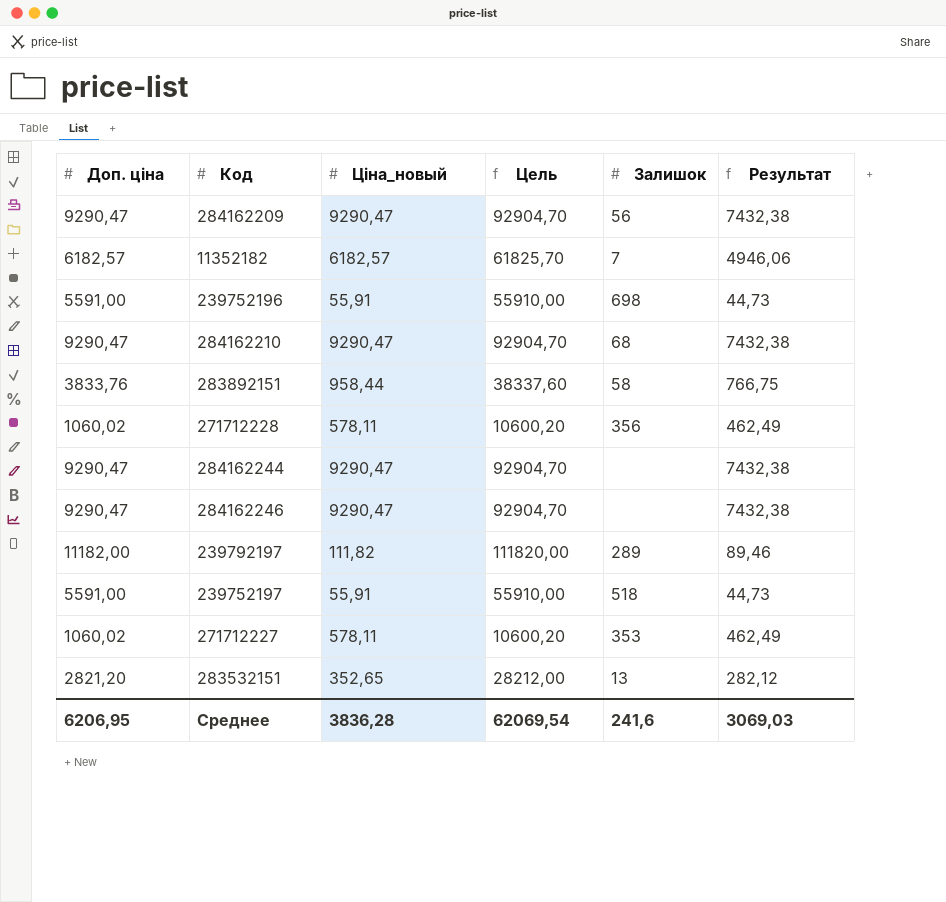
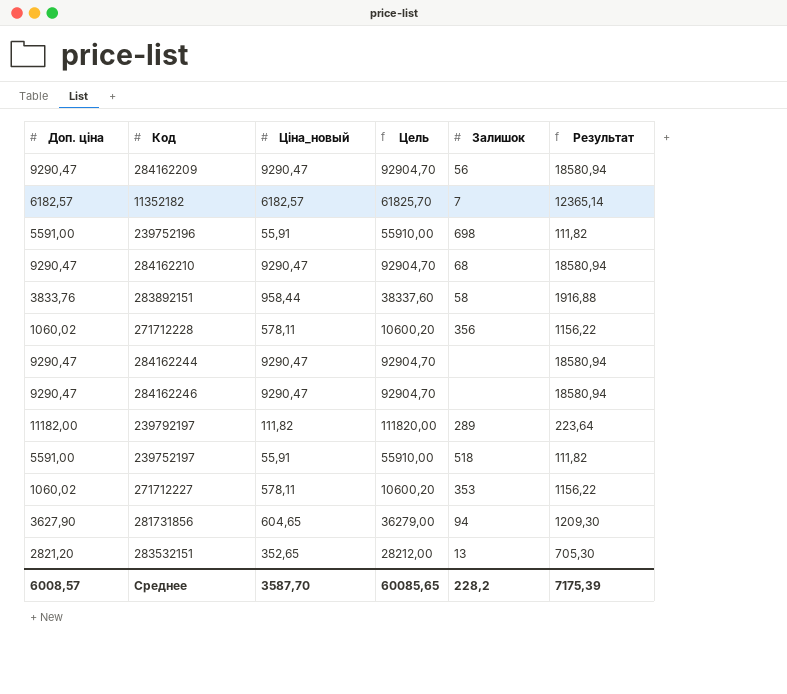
column Результат | formula: [Ціна_новый] * 0,8 -> [Ціна_новый] * 2
row 281731856: none -> 3627,90 | 604,65 | 36279,00 | 94 | 1209,30
Среднее | Доп. ціна: 6206,95 -> 6008,57
Среднее | Ціна_новый: 3836,28 -> 3587,70
Среднее | Цель: 62069,54 -> 60085,65
Среднее | Залишок: 241,6 -> 228,2
Среднее | Результат: 3069,03 -> 7175,39

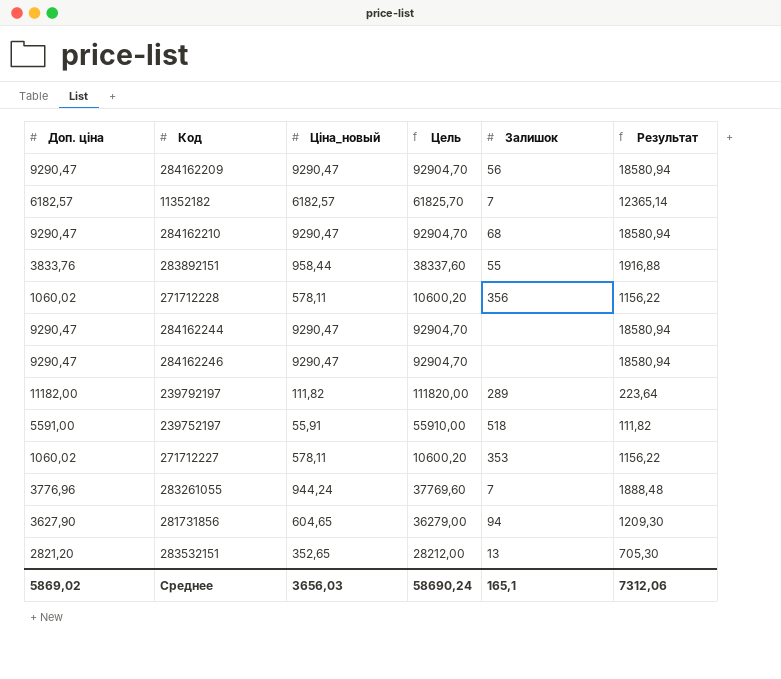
row 239752196: 5591,00 | 55,91 | 55910,00 | 698 | 111,82 -> none
283892151 | Залишок: 58 -> 55
row 283261055: none -> 3776,96 | 944,24 | 37769,60 | 7 | 1888,48
Среднее | Доп. ціна: 6008,57 -> 5869,02
Среднее | Ціна_новый: 3587,70 -> 3656,03
Среднее | Цель: 60085,65 -> 58690,24
Среднее | Залишок: 228,2 -> 165,1
Среднее | Результат: 7175,39 -> 7312,06

